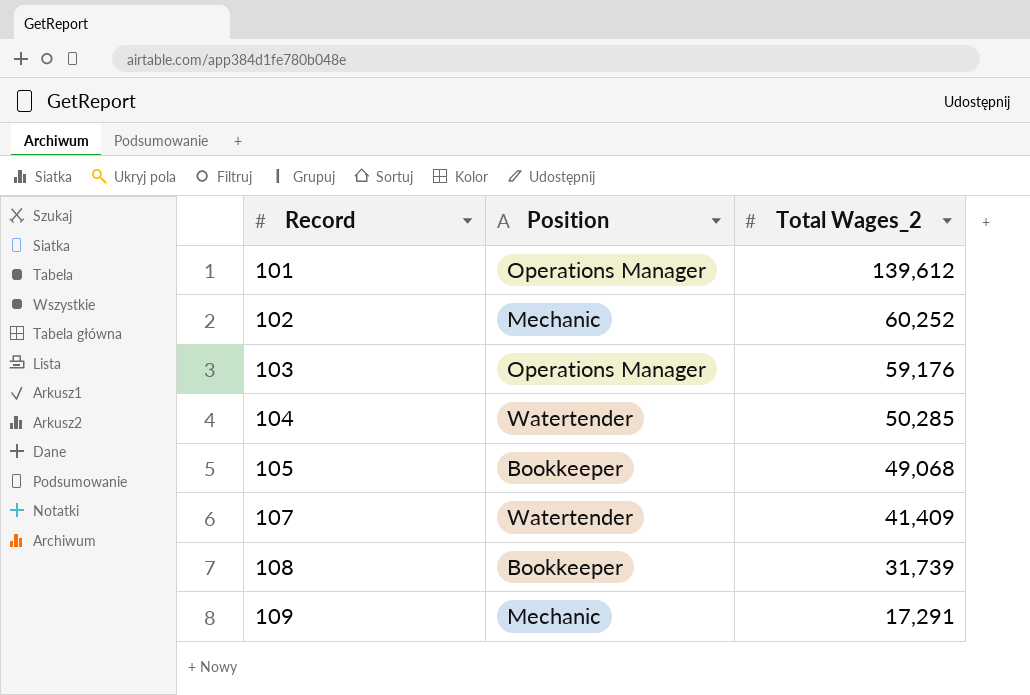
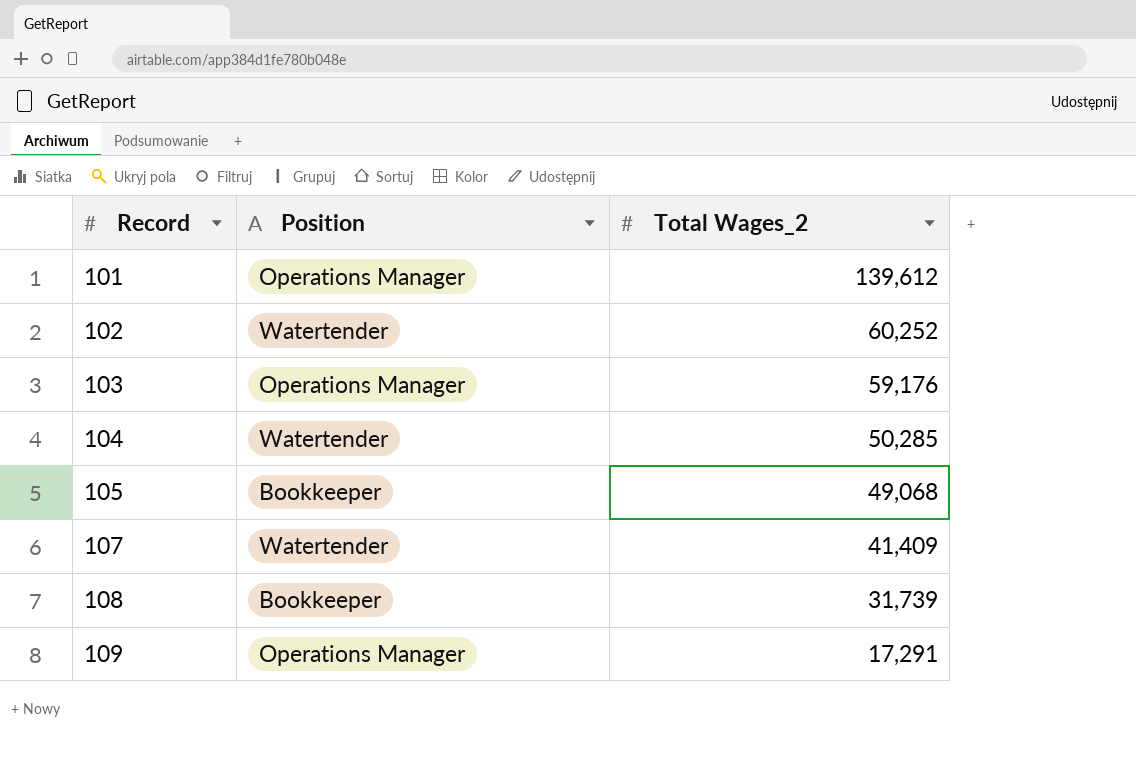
102 | Position: Mechanic -> Watertender
109 | Position: Mechanic -> Operations Manager

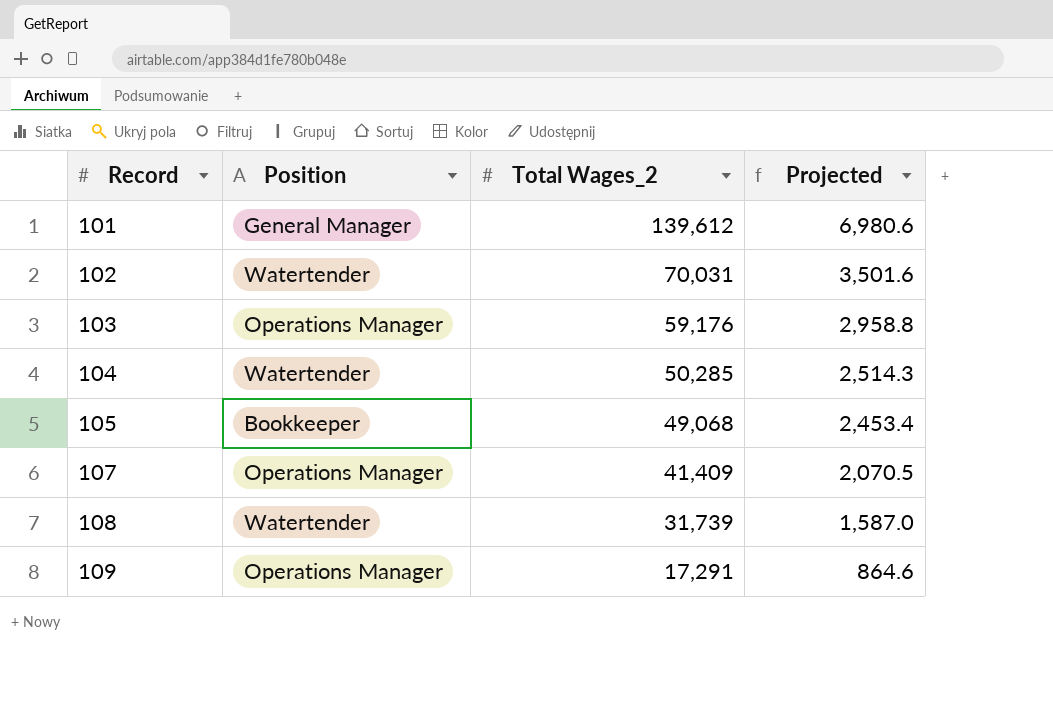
column Projected | formula: none -> [Total Wages_2] * 0.05
101 | Position: Operations Manager -> General Manager
102 | Total Wages_2: 60,252 -> 70,031
107 | Position: Watertender -> Operations Manager
108 | Position: Bookkeeper -> Watertender

